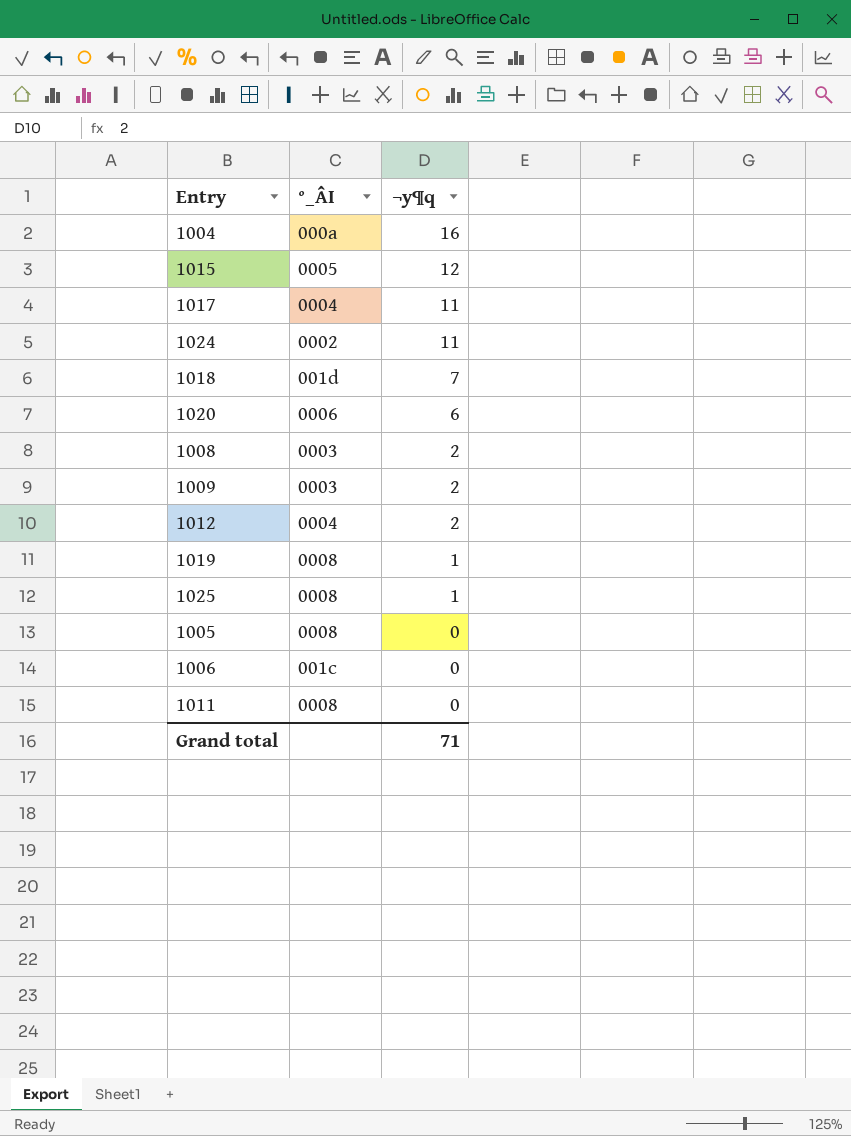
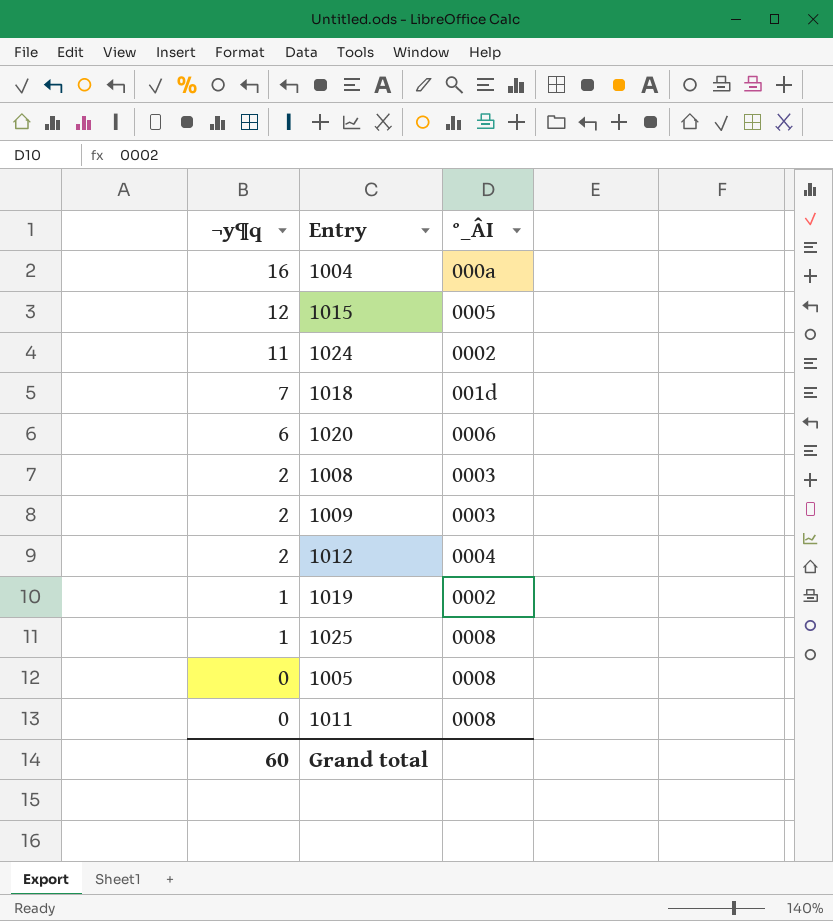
column ¬y¶q | position: 3 -> 1
row 1017: 0004 | 11 -> none
row 1006: 001c | 0 -> none
1019 | °_ÂI: 0008 -> 0002
Grand total | ¬y¶q: 71 -> 60

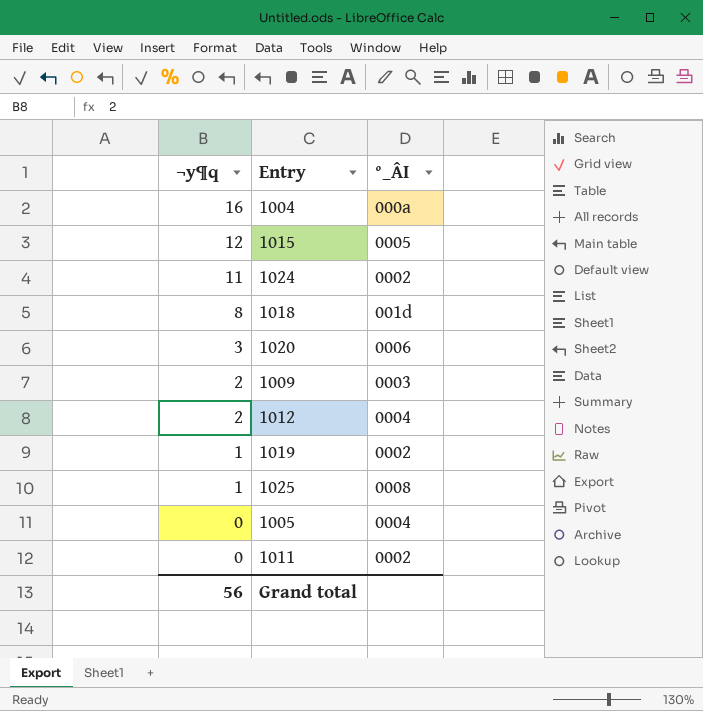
row 1008: 2 | 0003 -> none
1018 | ¬y¶q: 7 -> 8
1020 | ¬y¶q: 6 -> 3
1005 | °_ÂI: 0008 -> 0004
1011 | °_ÂI: 0008 -> 0002
Grand total | ¬y¶q: 60 -> 56

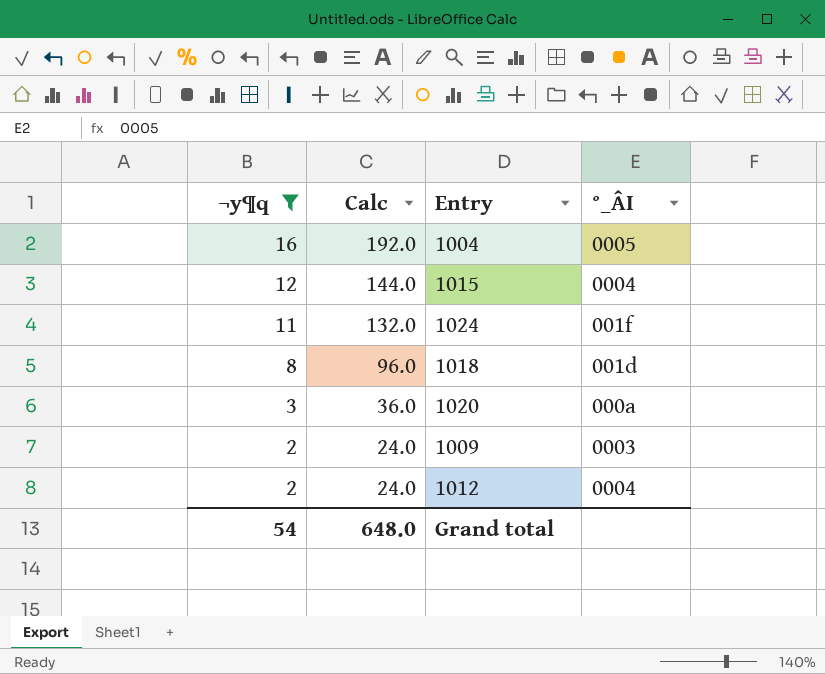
filter: none -> ¬y¶q >= 2
column Calc | formula: none -> [¬y¶q] * 12
1004 | °_ÂI: 000a -> 0005
1015 | °_ÂI: 0005 -> 0004
1024 | °_ÂI: 0002 -> 001f
1020 | °_ÂI: 0006 -> 000a
Grand total | ¬y¶q: 56 -> 54

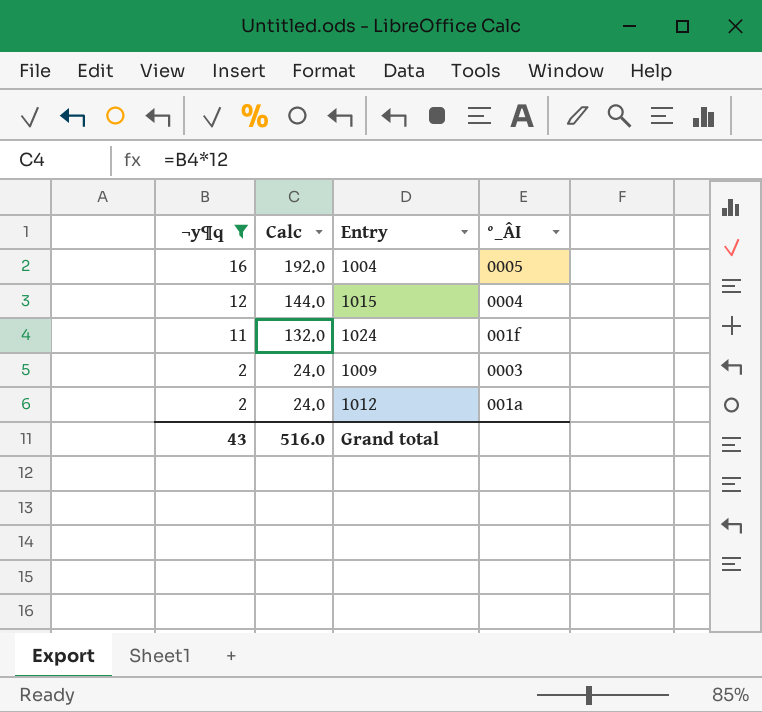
row 1018: 8 | 96.0 | 001d -> none
row 1020: 3 | 36.0 | 000a -> none
1012 | °_ÂI: 0004 -> 001a
Grand total | ¬y¶q: 54 -> 43
Grand total | Calc: 648.0 -> 516.0

